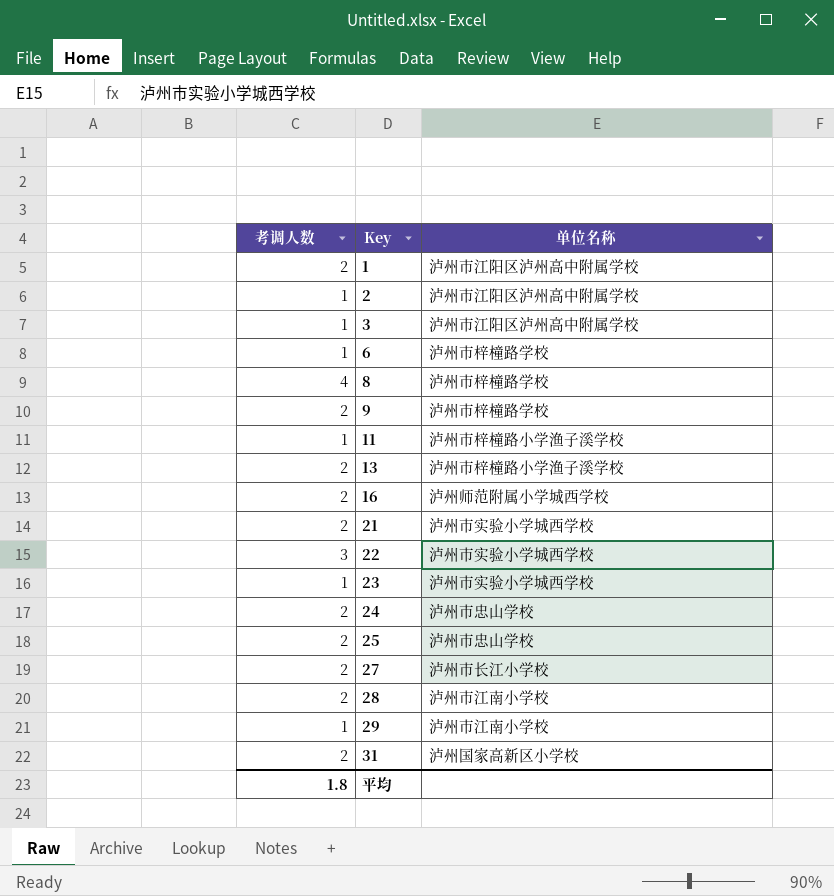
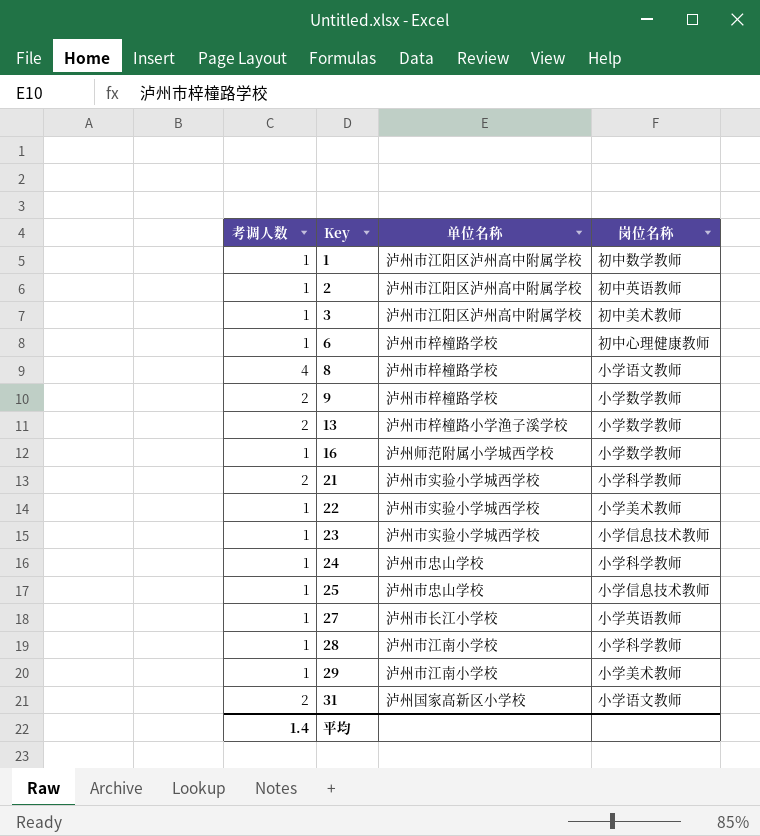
column 岗位名称 | position: none -> 4
row 11: 1 | 泸州市梓橦路小学渔子溪学校 -> none
1 | 考调人数: 2 -> 1
16 | 考调人数: 2 -> 1
22 | 考调人数: 3 -> 1
24 | 考调人数: 2 -> 1
25 | 考调人数: 2 -> 1
27 | 考调人数: 2 -> 1
28 | 考调人数: 2 -> 1
平均 | 考调人数: 1.8 -> 1.4

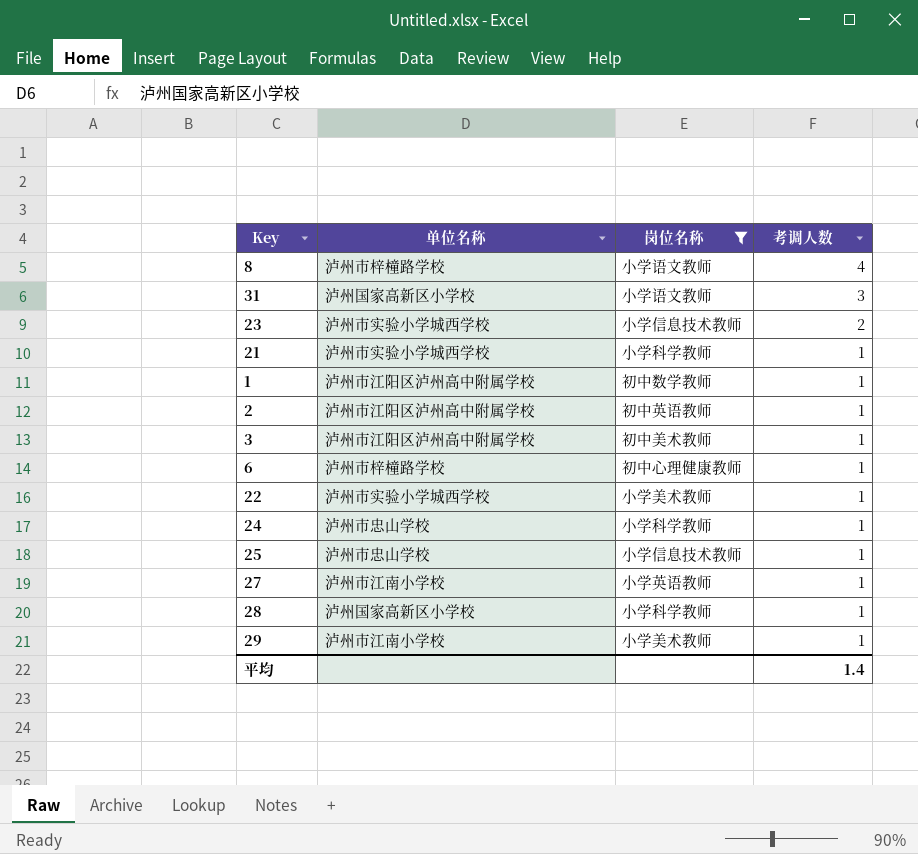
filter: none -> 岗位名称 != 小学数学教师
row order: Key ascending -> 考调人数 descending
column 考调人数 | position: 1 -> 4
31 | 考调人数: 2 -> 3
23 | 考调人数: 1 -> 2
21 | 考调人数: 2 -> 1
27 | 单位名称: 泸州市长江小学校 -> 泸州市江南小学校
28 | 单位名称: 泸州市江南小学校 -> 泸州国家高新区小学校

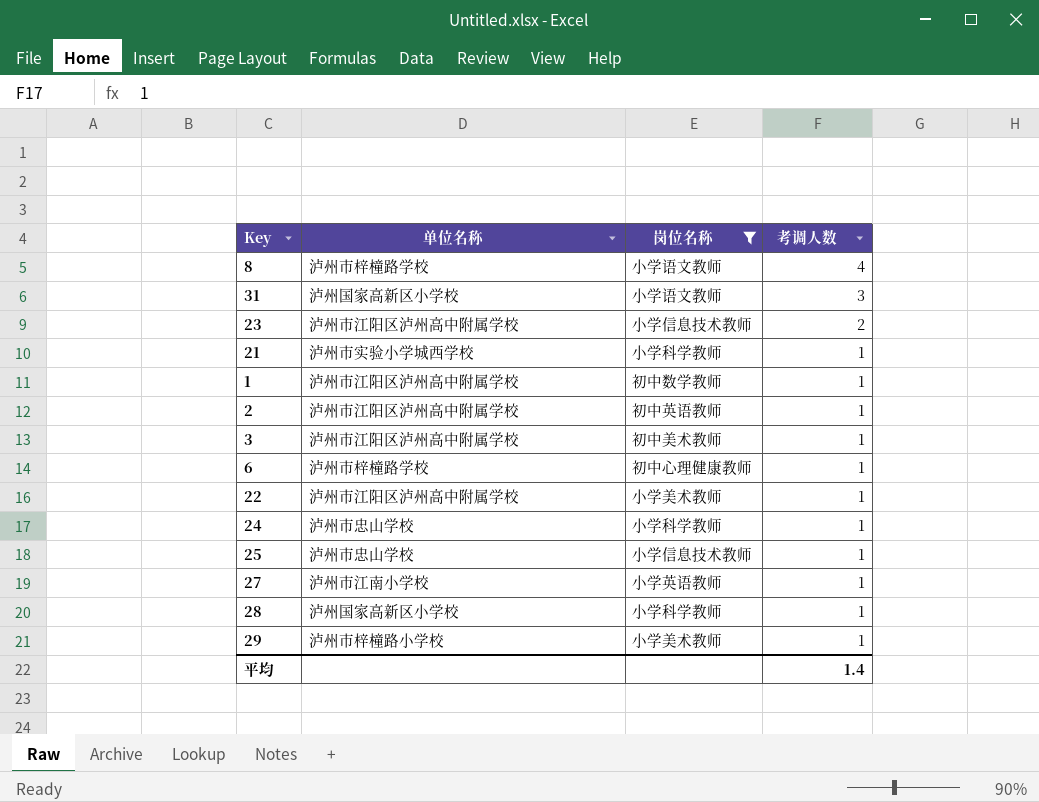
23 | 单位名称: 泸州市实验小学城西学校 -> 泸州市江阳区泸州高中附属学校
22 | 单位名称: 泸州市实验小学城西学校 -> 泸州市江阳区泸州高中附属学校
29 | 单位名称: 泸州市江南小学校 -> 泸州市梓橦路小学校

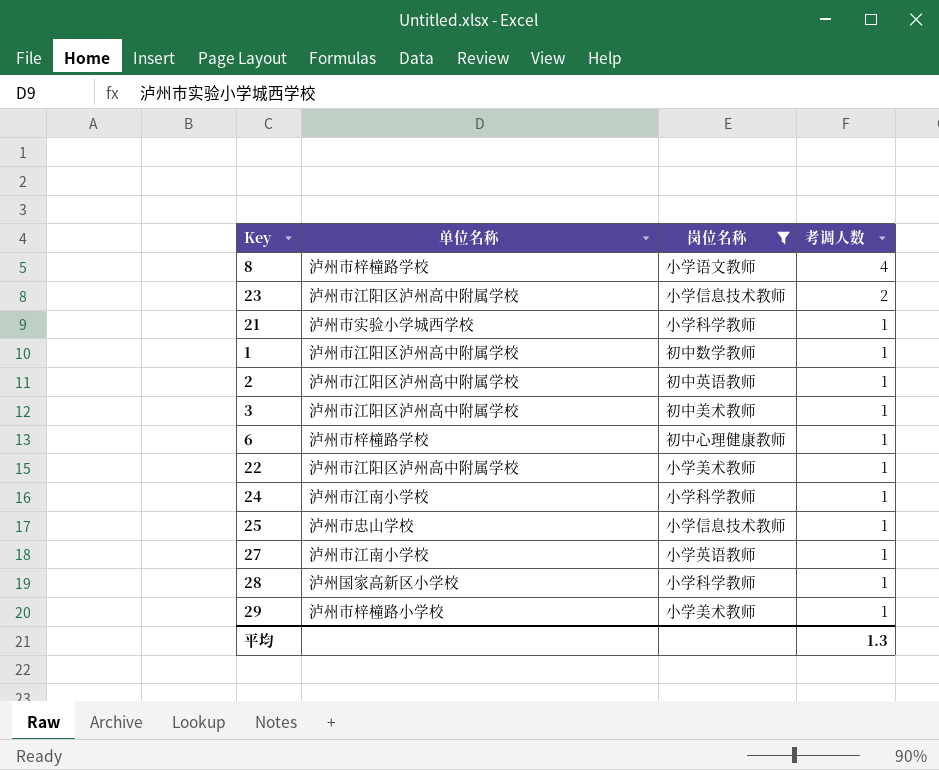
row 31: 泸州国家高新区小学校 | 小学语文教师 | 3 -> none
24 | 单位名称: 泸州市忠山学校 -> 泸州市江南小学校
平均 | 考调人数: 1.4 -> 1.3

